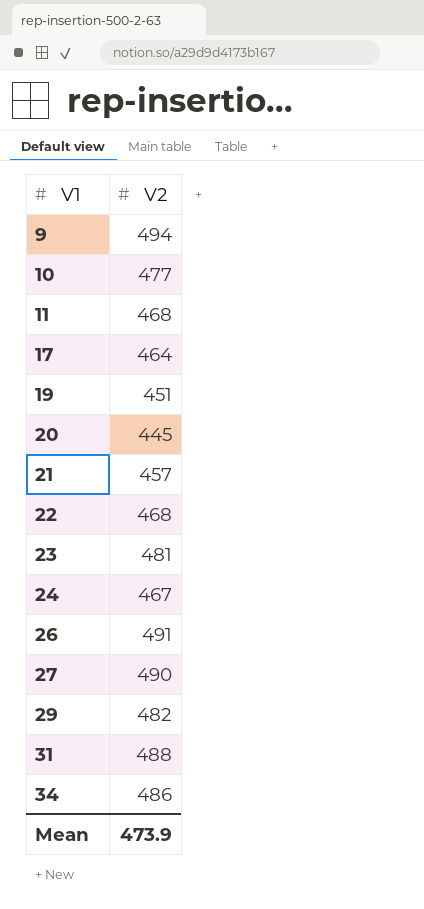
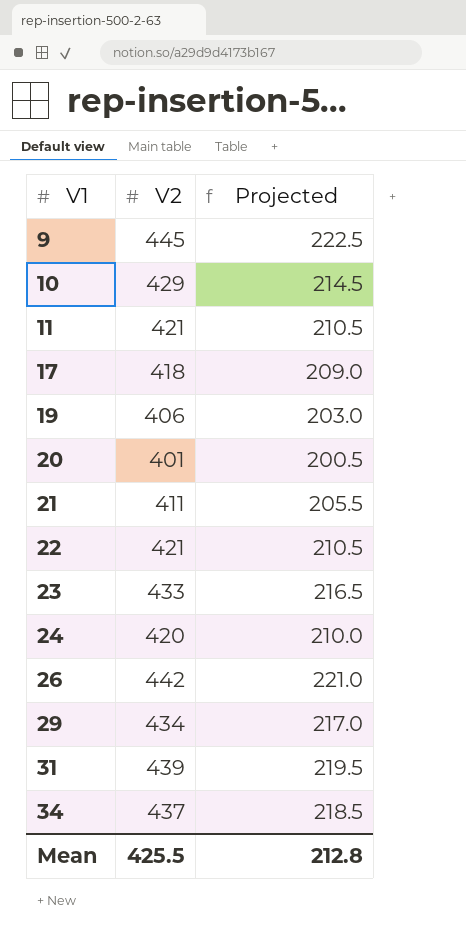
column Projected | formula: none -> [V2] * 0.5
row 27: 490 -> none
9 | V2: 494 -> 445
10 | V2: 477 -> 429
11 | V2: 468 -> 421
17 | V2: 464 -> 418
19 | V2: 451 -> 406
20 | V2: 445 -> 401
21 | V2: 457 -> 411
22 | V2: 468 -> 421
23 | V2: 481 -> 433
24 | V2: 467 -> 420
26 | V2: 491 -> 442
29 | V2: 482 -> 434
31 | V2: 488 -> 439
34 | V2: 486 -> 437
Mean | V2: 473.9 -> 425.5

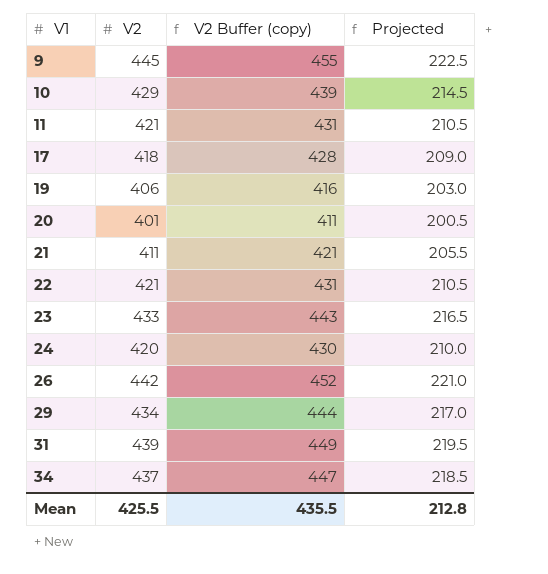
column V2 Buffer (copy) | formula: none -> [V2] + 10

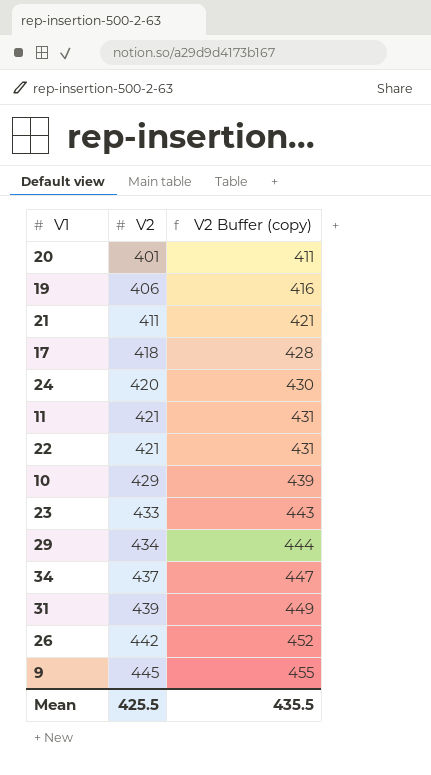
row order: V1 ascending -> V2 ascending
column Projected | formula: [V2] * 0.5 -> none

